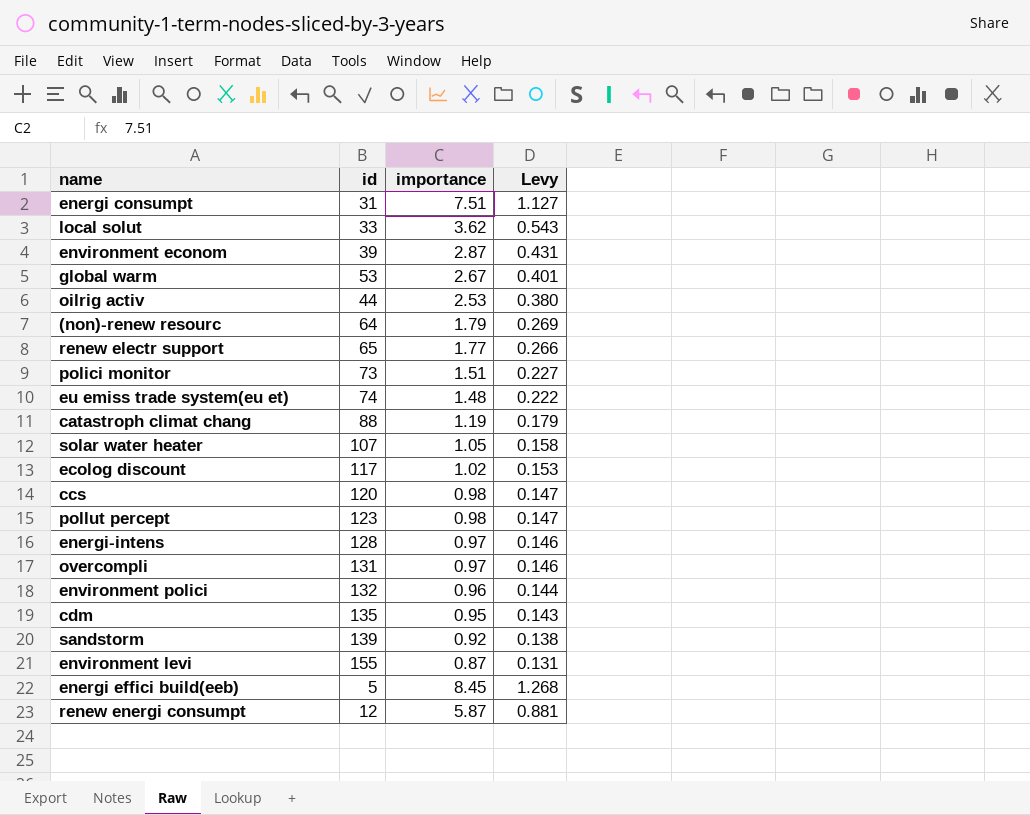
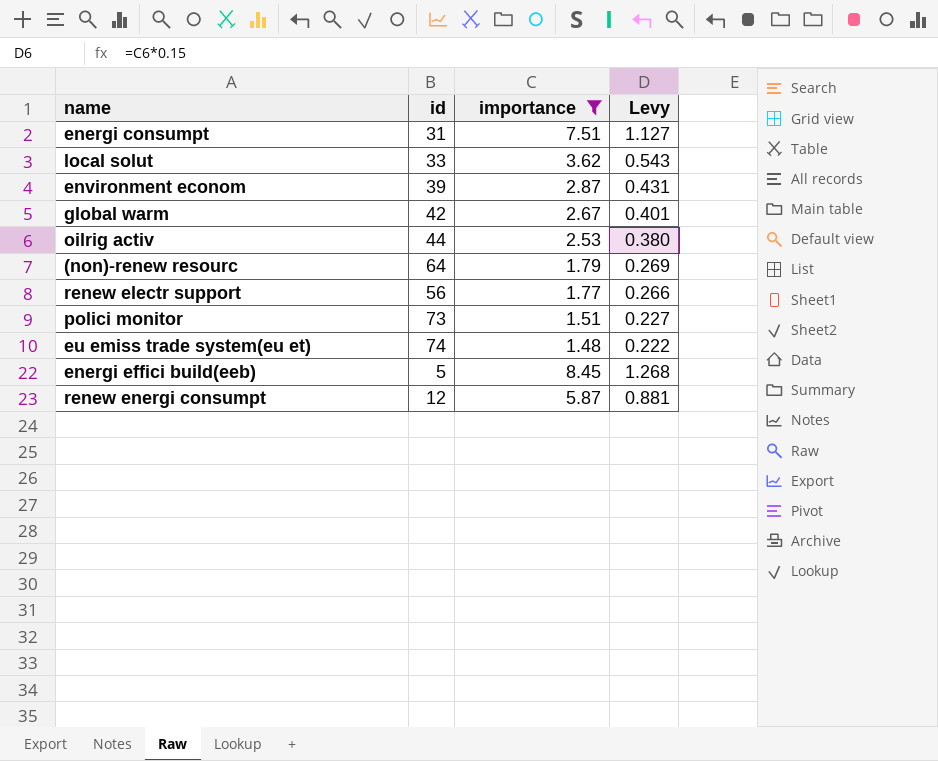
filter: none -> importance >= 1.48
global warm | id: 53 -> 42
renew electr support | id: 65 -> 56

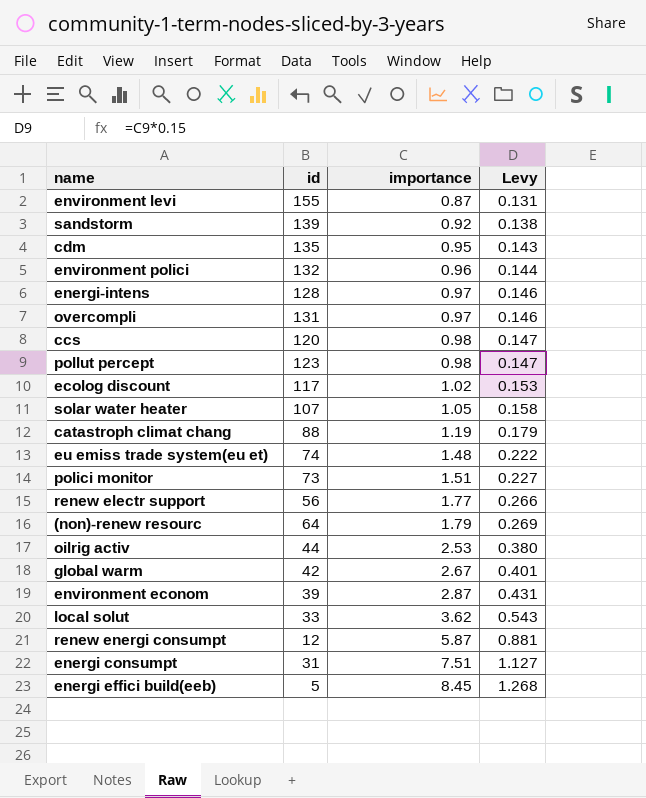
filter: importance >= 1.48 -> none
row order: none -> importance ascending

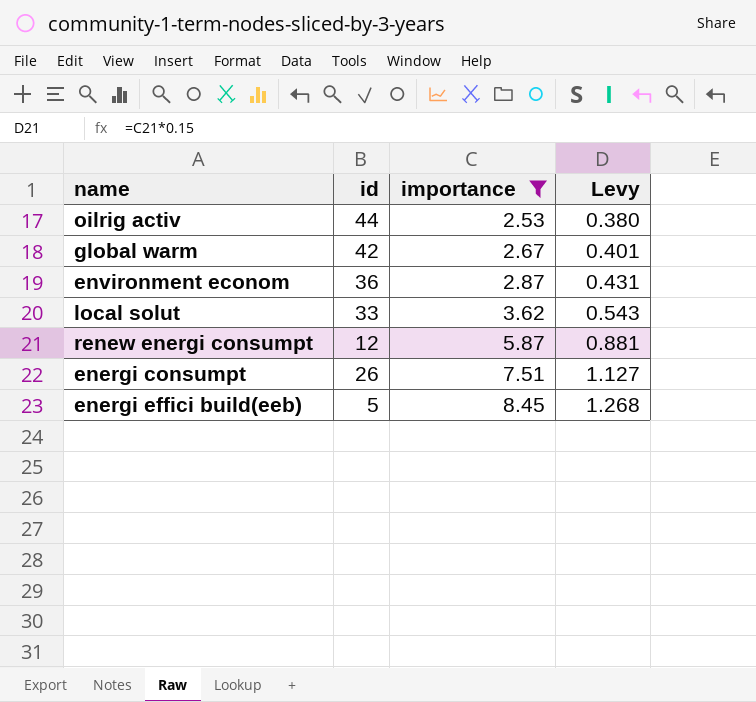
filter: none -> importance >= 2.53
environment econom | id: 39 -> 36
energi consumpt | id: 31 -> 26

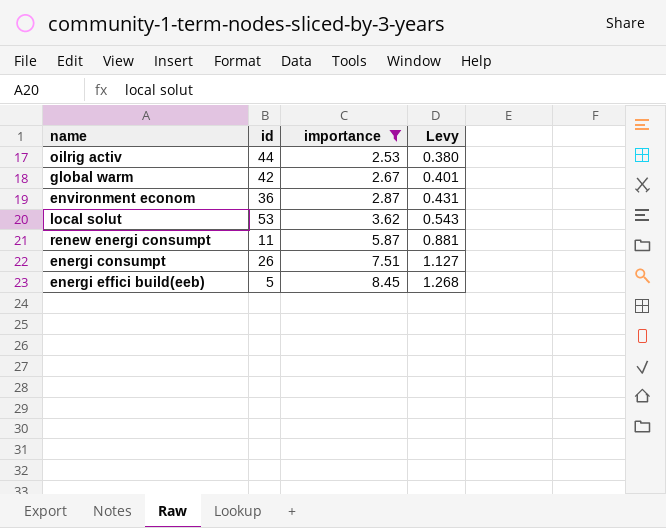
local solut | id: 33 -> 53
renew energi consumpt | id: 12 -> 11

